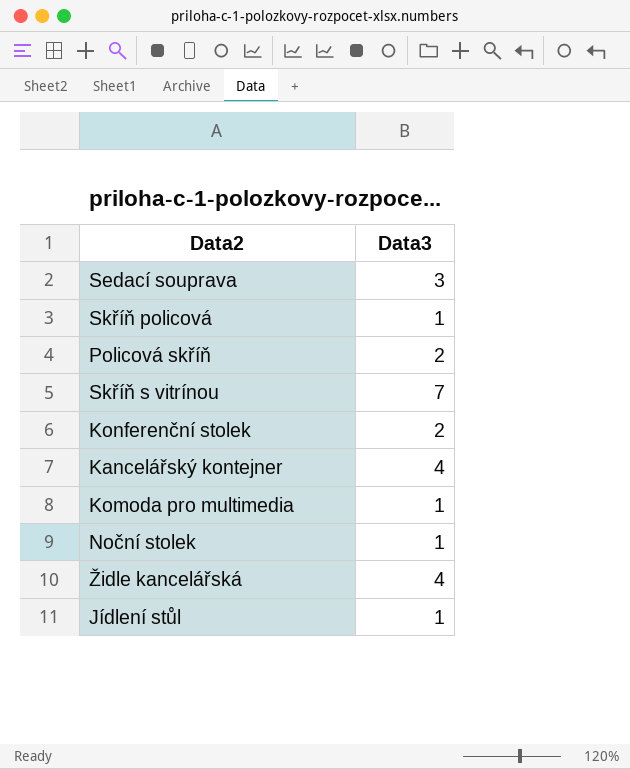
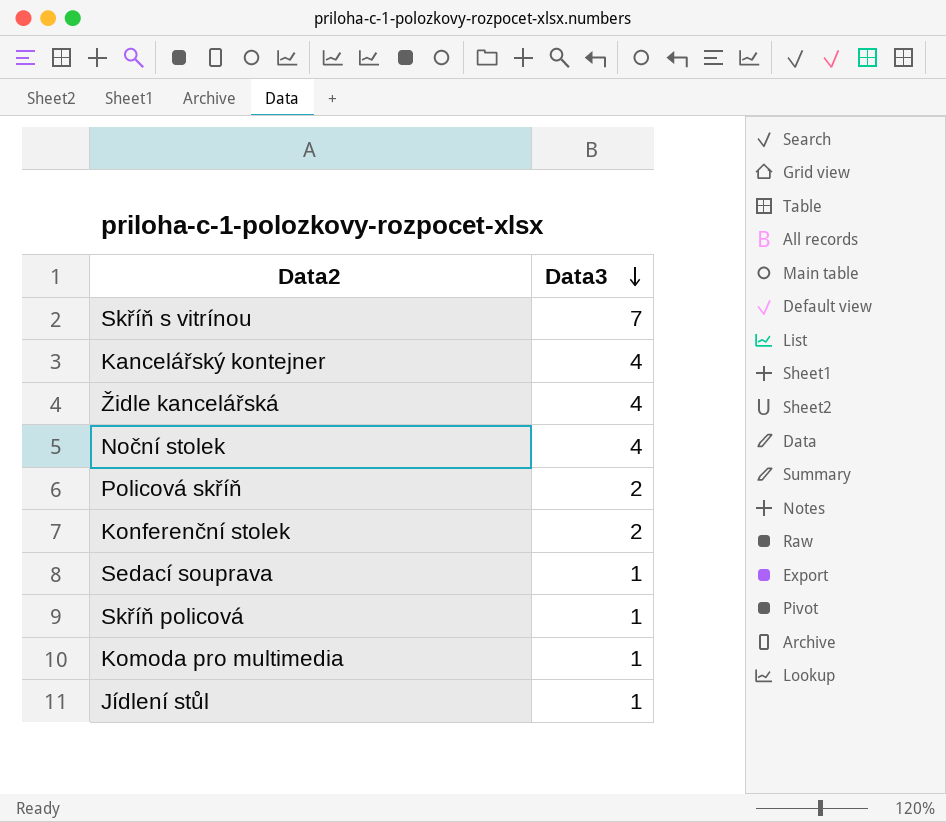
row order: none -> Data3 descending
Noční stolek | Data3: 1 -> 4
Sedací souprava | Data3: 3 -> 1

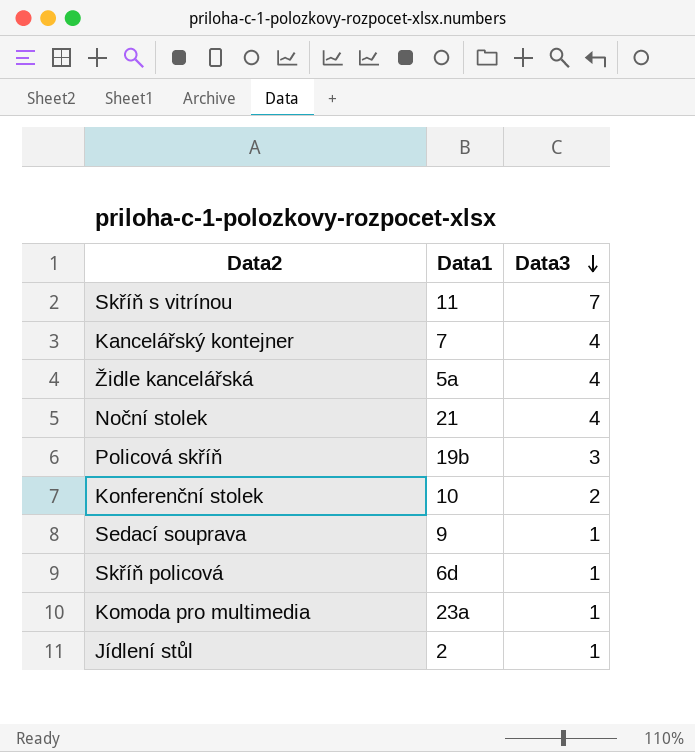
column Data1 | position: none -> 2
Policová skříň | Data3: 2 -> 3

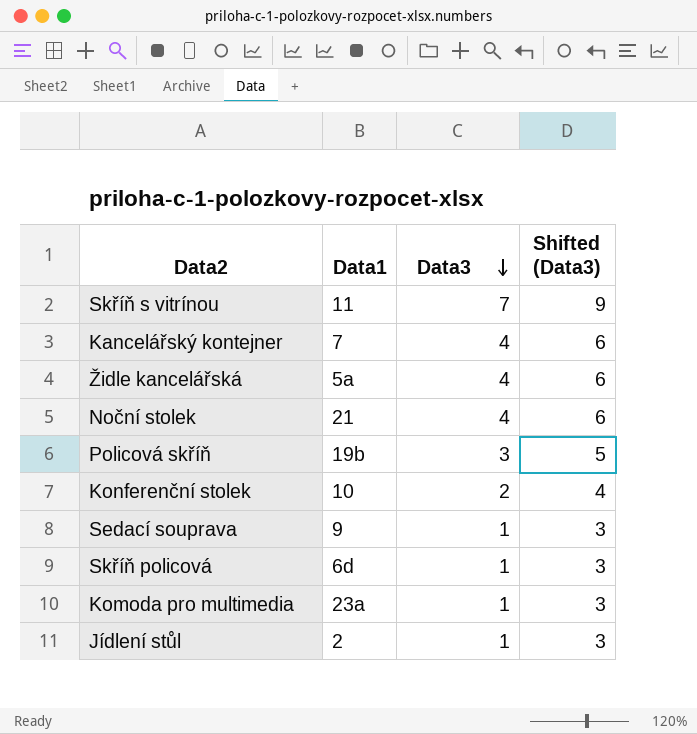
column Shifted (Data3) | formula: none -> [Data3] + 2

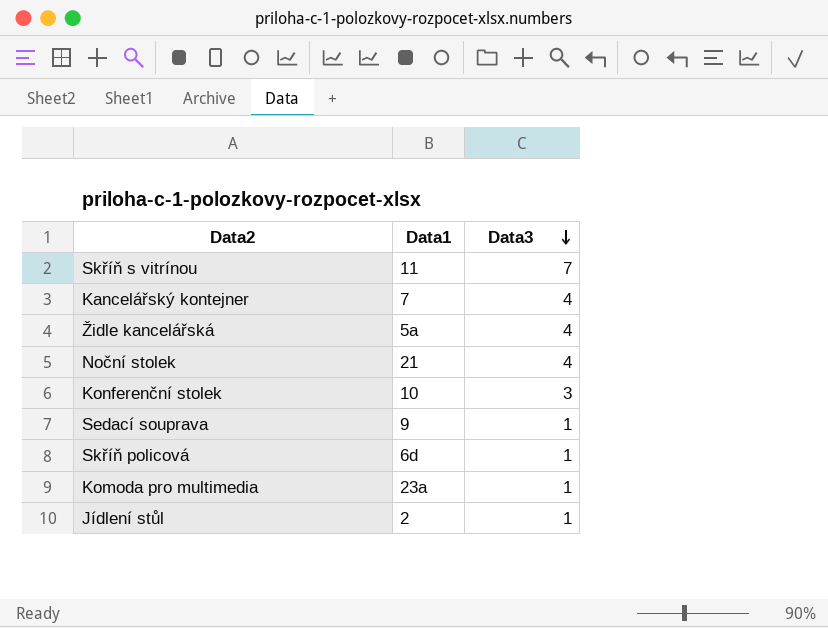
column Shifted (Data3) | formula: [Data3] + 2 -> none
row Policová skříň: 19b | 3 | 5 -> none
Konferenční stolek | Data3: 2 -> 3

